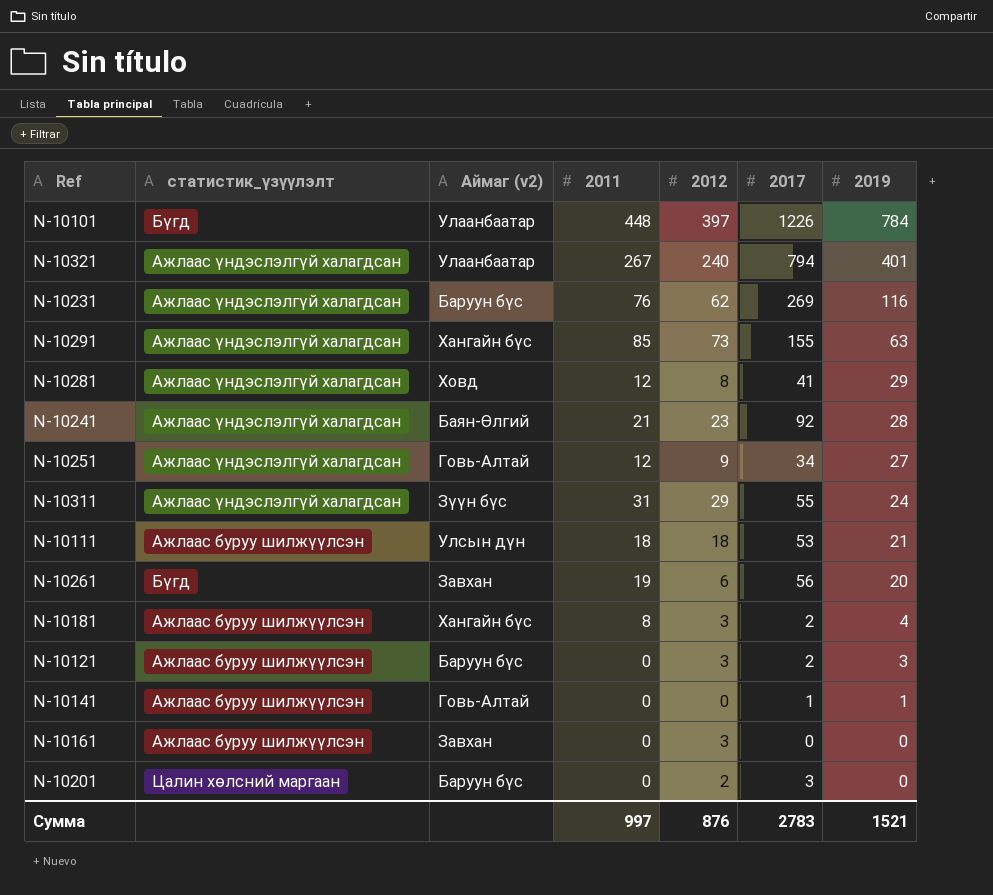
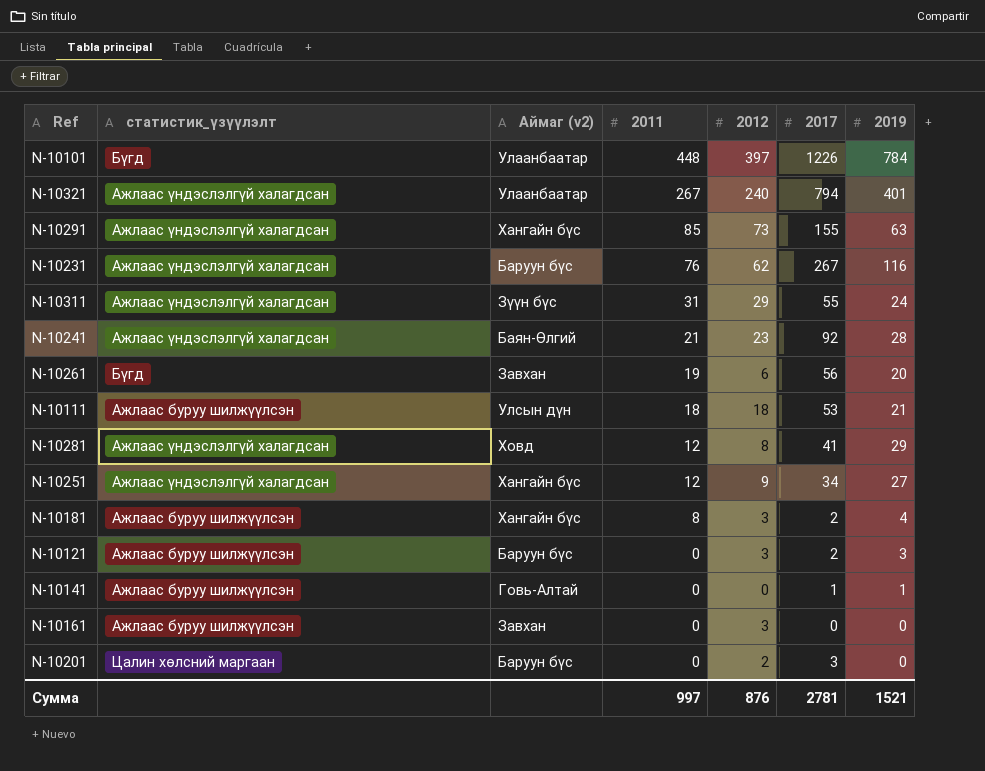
row order: 2019 descending -> 2011 descending
N-10231 | 2017: 269 -> 267
N-10251 | Аймаг (v2): Говь-Алтай -> Хангайн бүс
Сумма | 2017: 2783 -> 2781

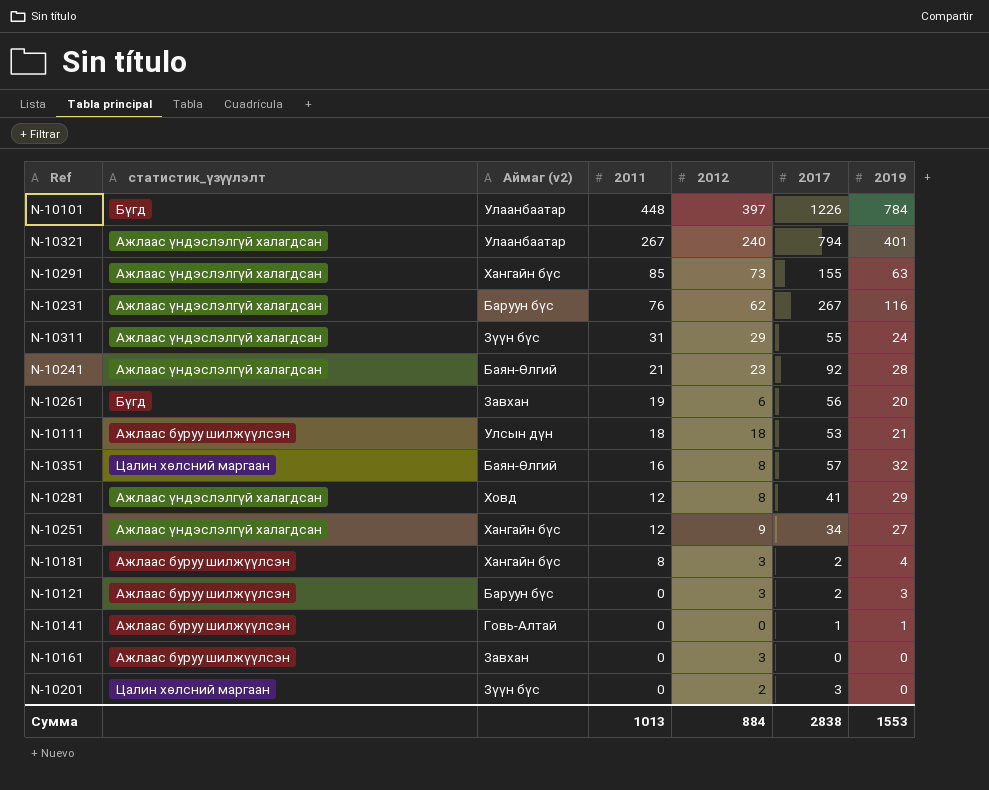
row N-10351: none -> Цалин хөлсний маргаан | Баян-Өлгий | 16 | 8 | 57 | 32
N-10201 | Аймаг (v2): Баруун бүс -> Зүүн бүс
Сумма | 2011: 997 -> 1013
Сумма | 2012: 876 -> 884
Сумма | 2017: 2781 -> 2838
Сумма | 2019: 1521 -> 1553

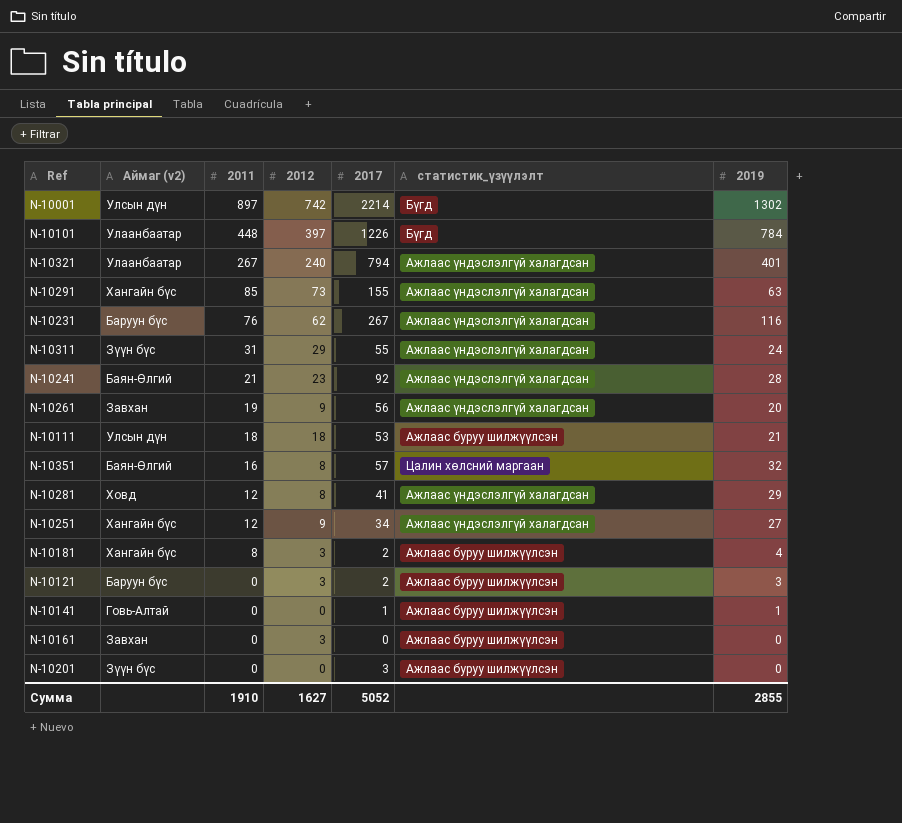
column статистик_үзүүлэлт | position: 2 -> 6
row N-10001: none -> Улсын дүн | 897 | 742 | 2214 | Бүгд | 1302
N-10261 | 2012: 6 -> 9
N-10261 | статистик_үзүүлэлт: Бүгд -> Ажлаас үндэслэлгүй халагдсан
N-10201 | 2012: 2 -> 0
N-10201 | статистик_үзүүлэлт: Цалин хөлсний маргаан -> Ажлаас буруу шилжүүлсэн
Сумма | 2011: 1013 -> 1910
Сумма | 2012: 884 -> 1627
Сумма | 2017: 2838 -> 5052
Сумма | 2019: 1553 -> 2855

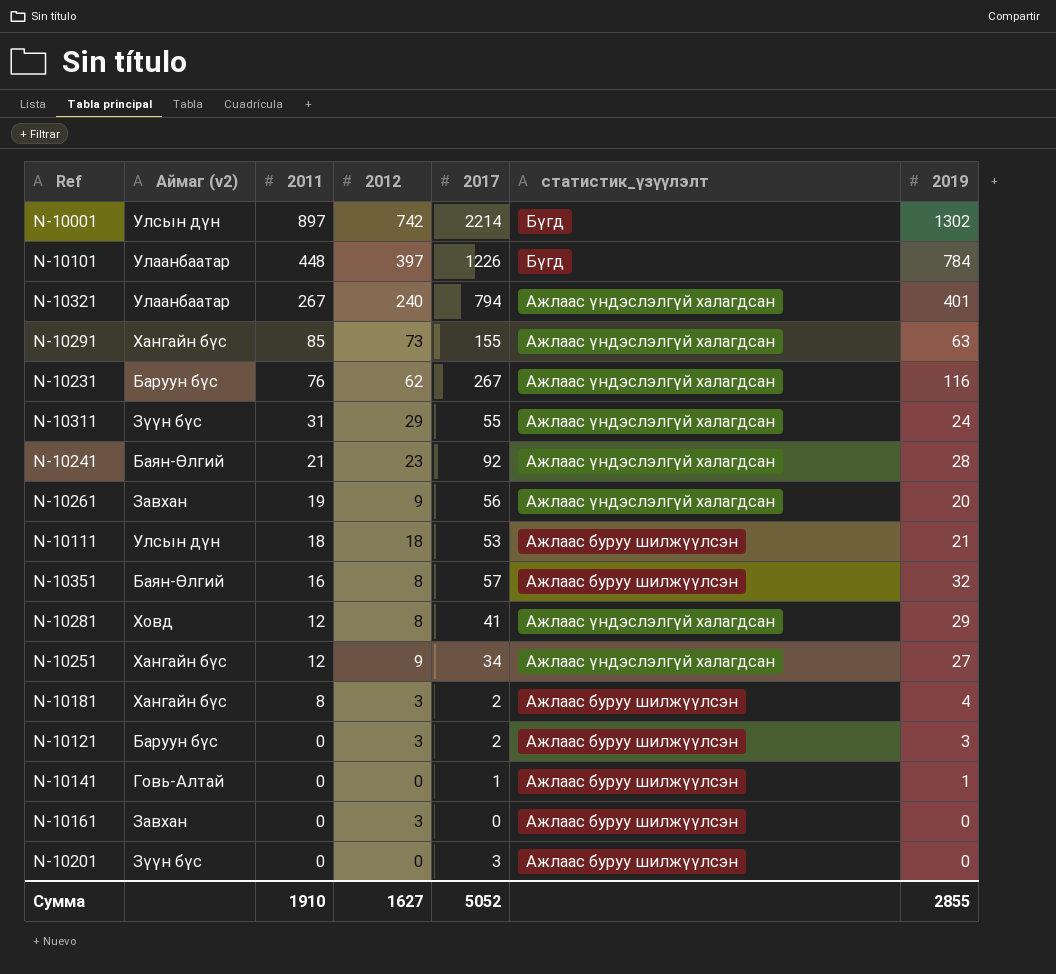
N-10351 | статистик_үзүүлэлт: Цалин хөлсний маргаан -> Ажлаас буруу шилжүүлсэн

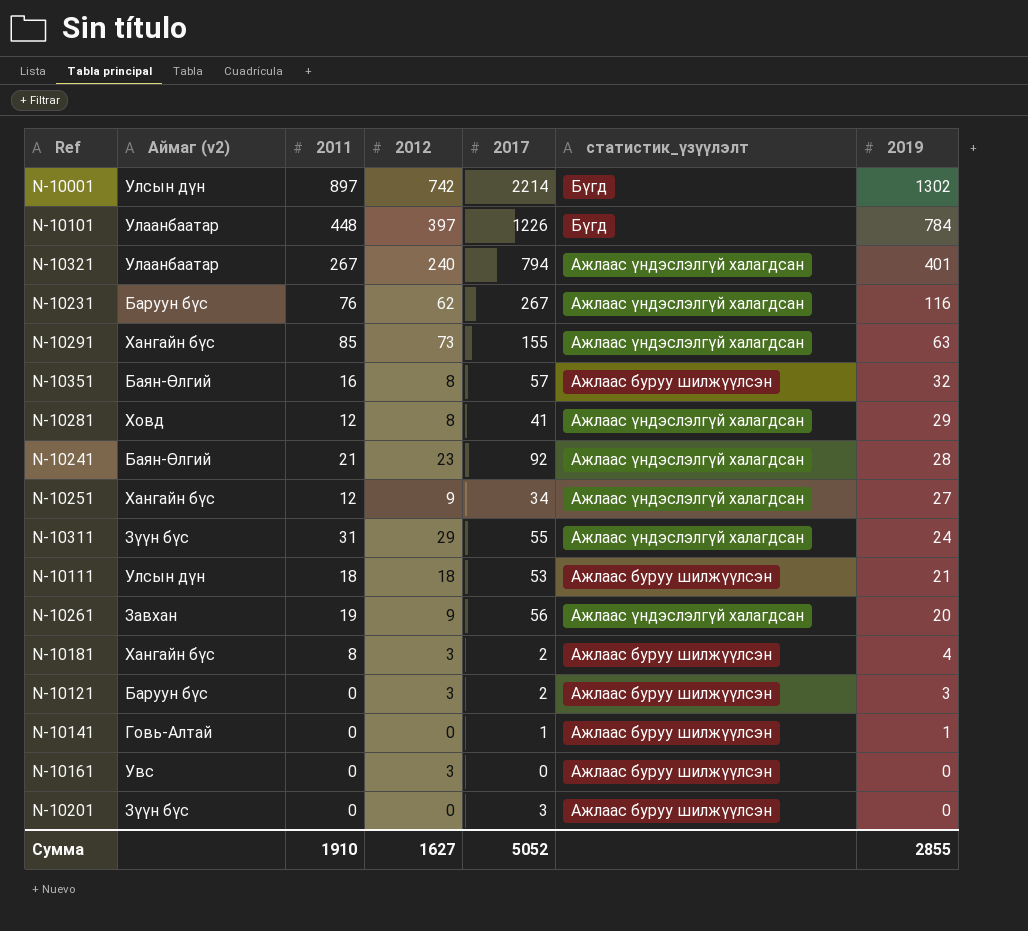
row order: 2011 descending -> 2019 descending
N-10161 | Аймаг (v2): Завхан -> Увс

